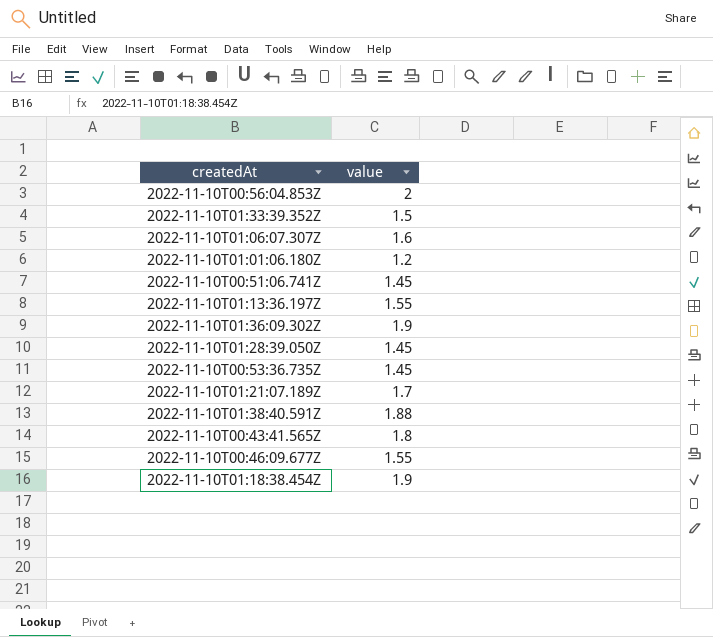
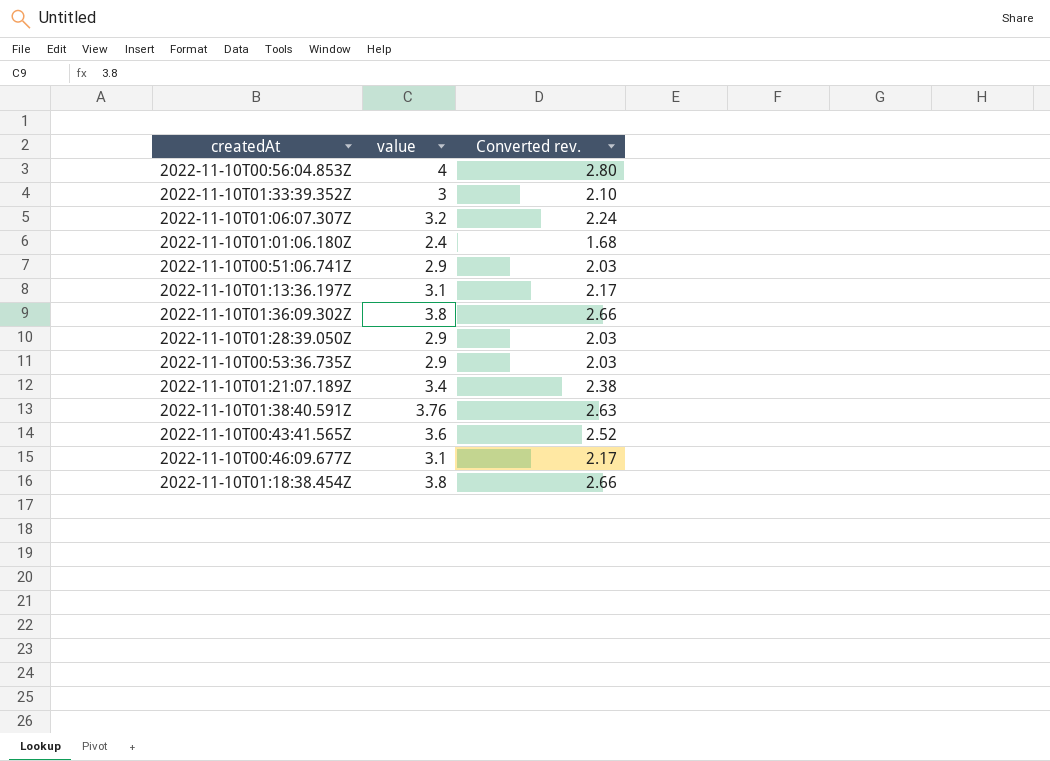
column Converted rev. | formula: none -> [value] * 0.7
2022-11-10T00:56:04.853Z | value: 2 -> 4
2022-11-10T01:33:39.352Z | value: 1.5 -> 3
2022-11-10T01:06:07.307Z | value: 1.6 -> 3.2
2022-11-10T01:01:06.180Z | value: 1.2 -> 2.4
2022-11-10T00:51:06.741Z | value: 1.45 -> 2.9
2022-11-10T01:13:36.197Z | value: 1.55 -> 3.1
2022-11-10T01:36:09.302Z | value: 1.9 -> 3.8
2022-11-10T01:28:39.050Z | value: 1.45 -> 2.9
2022-11-10T00:53:36.735Z | value: 1.45 -> 2.9
2022-11-10T01:21:07.189Z | value: 1.7 -> 3.4
2022-11-10T01:38:40.591Z | value: 1.88 -> 3.76
2022-11-10T00:43:41.565Z | value: 1.8 -> 3.6
2022-11-10T00:46:09.677Z | value: 1.55 -> 3.1
2022-11-10T01:18:38.454Z | value: 1.9 -> 3.8

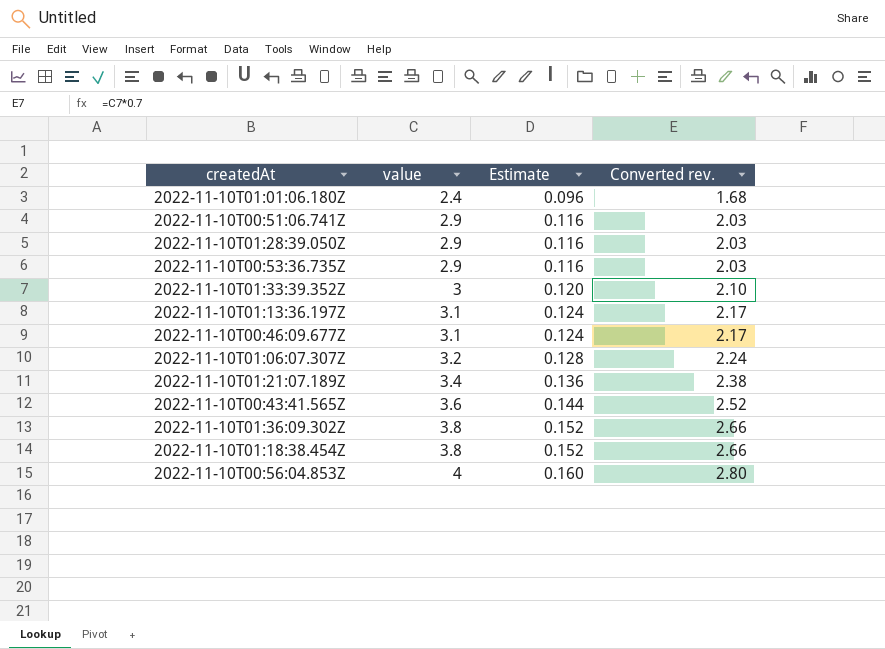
row order: none -> value ascending
column Estimate | formula: none -> [value] * 0.04
row 2022-11-10T01:38:40.591Z: 3.76 | 2.63 -> none

